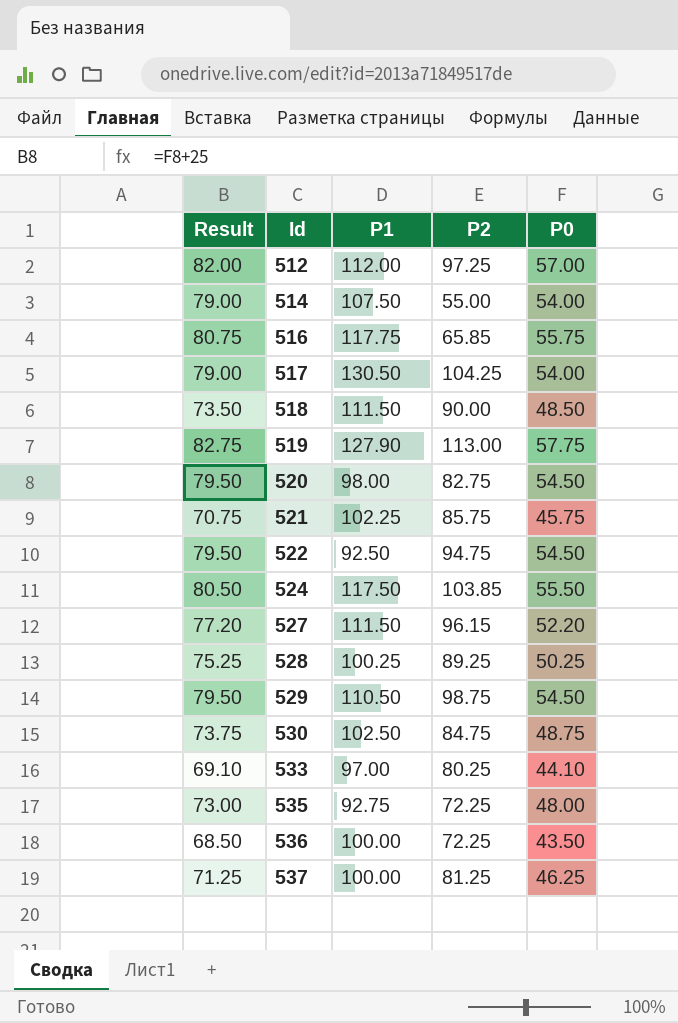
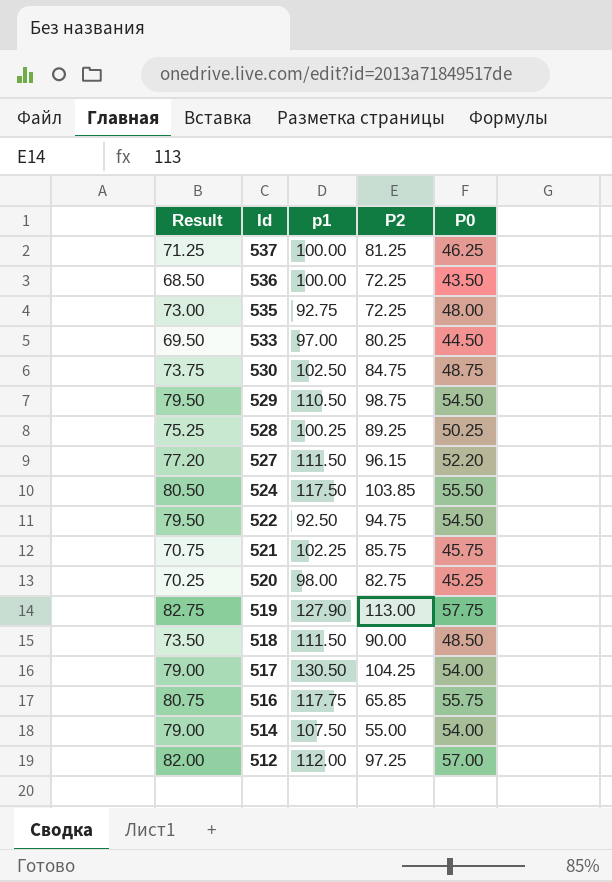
row order: Id ascending -> Id descending
column name: P1 -> p1
533 | Result: 69.10 -> 69.50
533 | P0: 44.10 -> 44.50
520 | Result: 79.50 -> 70.25
520 | P0: 54.50 -> 45.25

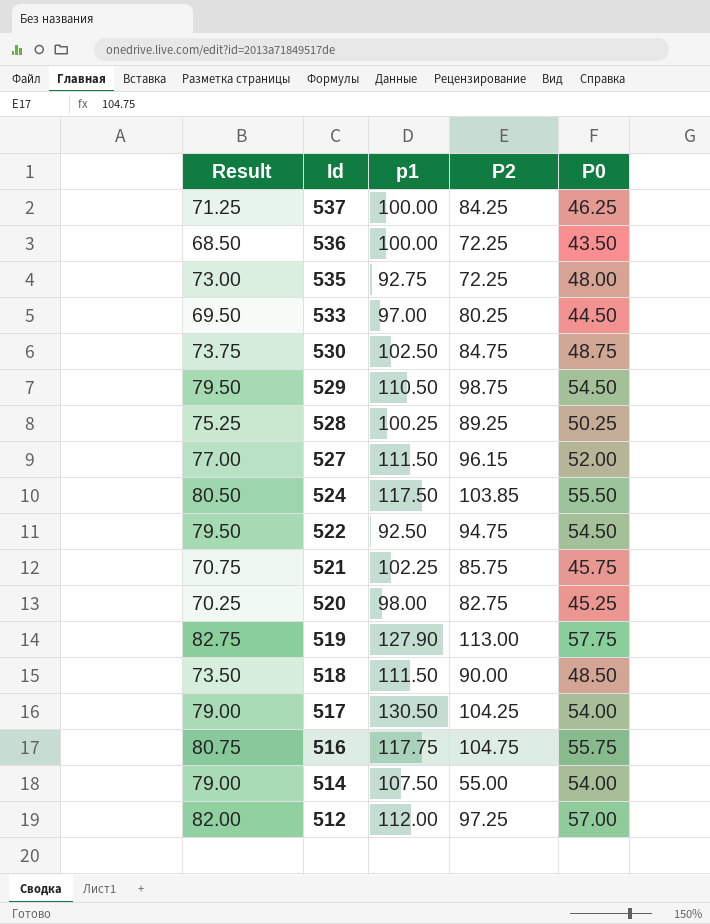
537 | P2: 81.25 -> 84.25
527 | Result: 77.20 -> 77.00
527 | P0: 52.20 -> 52.00
516 | P2: 65.85 -> 104.75

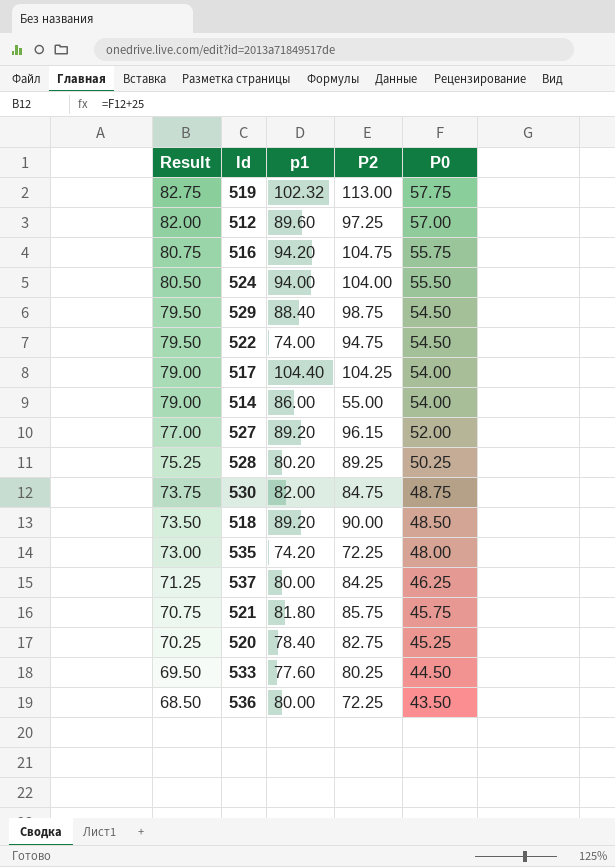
row order: Id descending -> Result descending
519 | p1: 127.90 -> 102.32
512 | p1: 112.00 -> 89.60
516 | p1: 117.75 -> 94.20
524 | p1: 117.50 -> 94.00
524 | P2: 103.85 -> 104.00
529 | p1: 110.50 -> 88.40
522 | p1: 92.50 -> 74.00
517 | p1: 130.50 -> 104.40
514 | p1: 107.50 -> 86.00
527 | p1: 111.50 -> 89.20
528 | p1: 100.25 -> 80.20
530 | p1: 102.50 -> 82.00
518 | p1: 111.50 -> 89.20
535 | p1: 92.75 -> 74.20
537 | p1: 100.00 -> 80.00
521 | p1: 102.25 -> 81.80
520 | p1: 98.00 -> 78.40
533 | p1: 97.00 -> 77.60
536 | p1: 100.00 -> 80.00

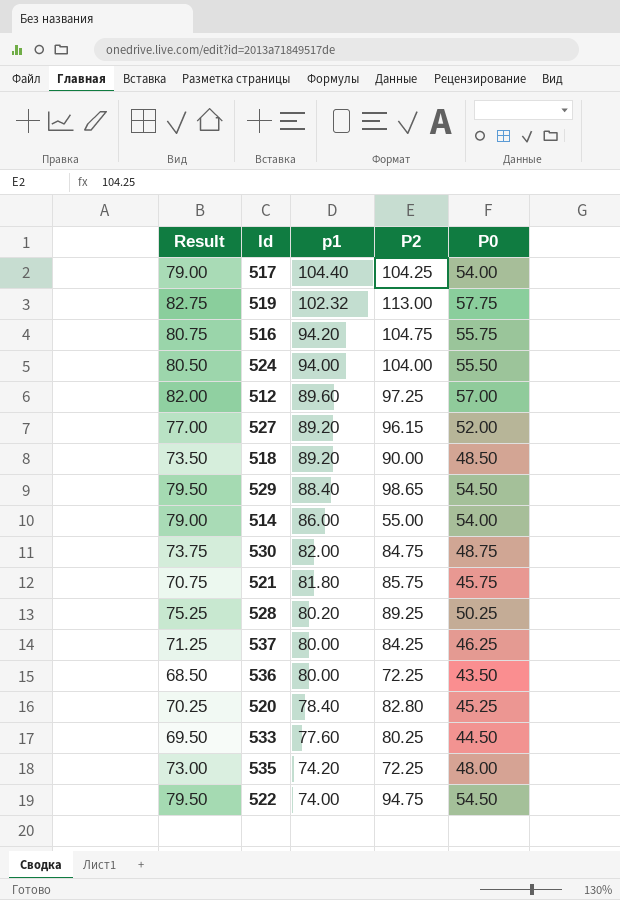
row order: Result descending -> p1 descending
529 | P2: 98.75 -> 98.65
520 | P2: 82.75 -> 82.80

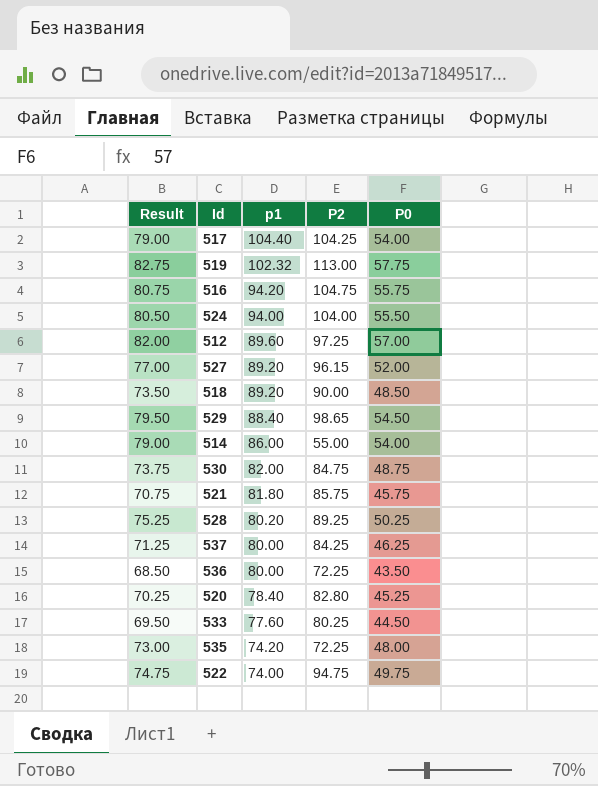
522 | Result: 79.50 -> 74.75
522 | P0: 54.50 -> 49.75

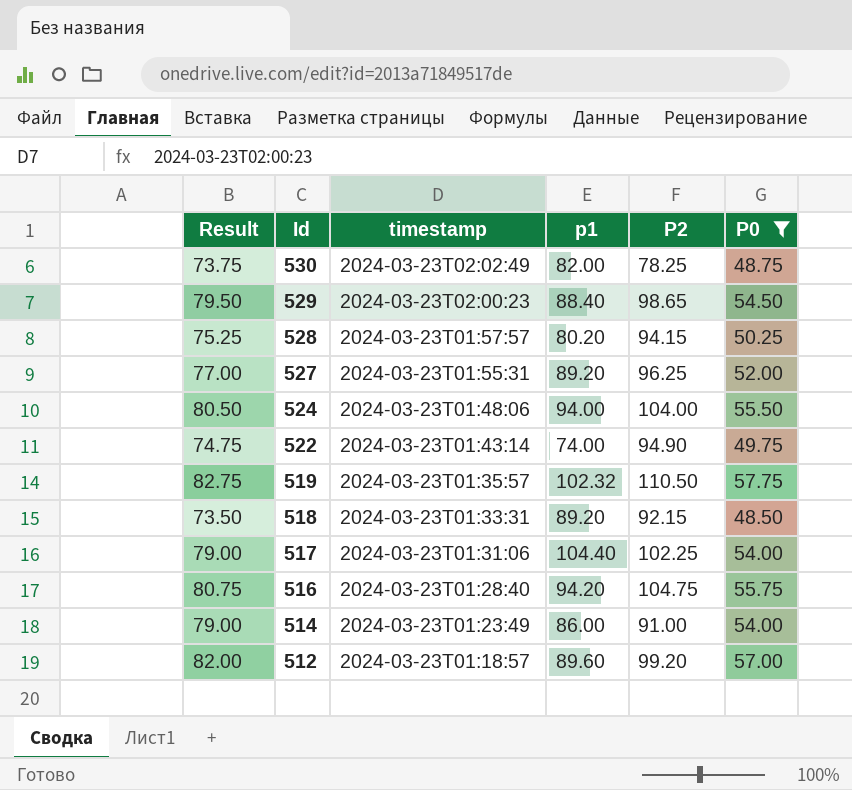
filter: none -> P0 >= 48.50
row order: p1 descending -> Id descending
column timestamp | position: none -> 3
530 | P2: 84.75 -> 78.25
528 | P2: 89.25 -> 94.15
527 | P2: 96.15 -> 96.25
522 | P2: 94.75 -> 94.90
519 | P2: 113.00 -> 110.50
518 | P2: 90.00 -> 92.15
517 | P2: 104.25 -> 102.25
514 | P2: 55.00 -> 91.00
512 | P2: 97.25 -> 99.20

